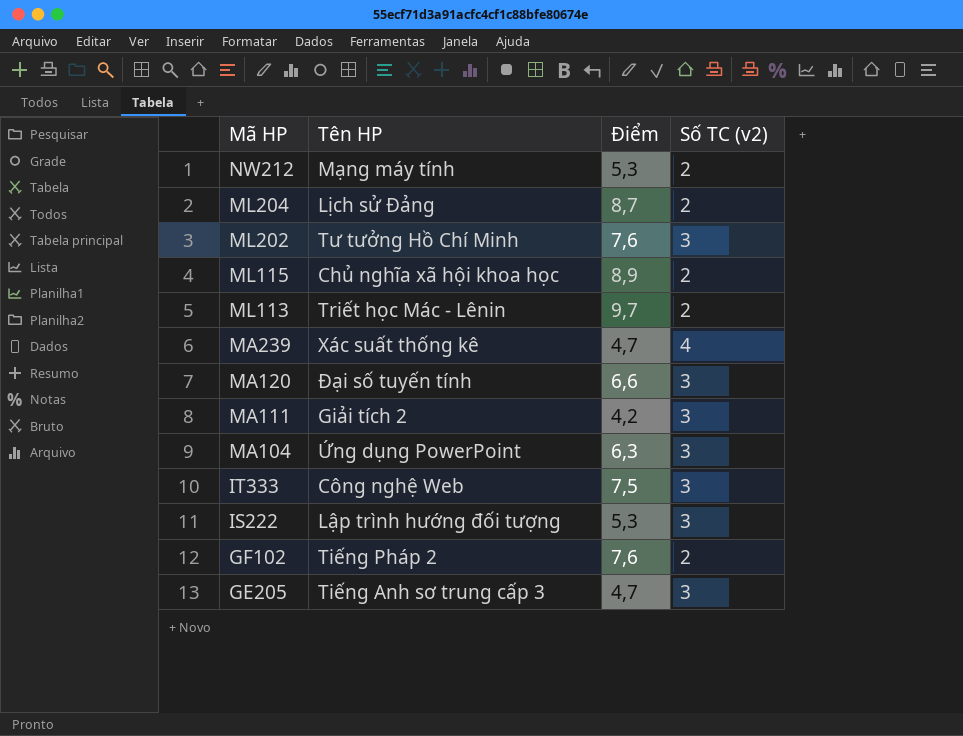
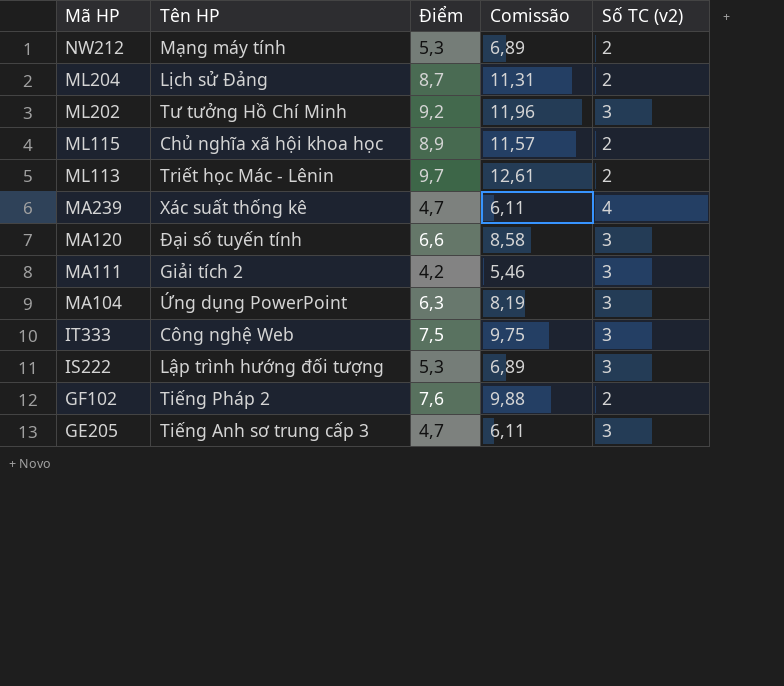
column Comissão | formula: none -> [Điểm] * 1,3
ML202 | Điểm: 7,6 -> 9,2

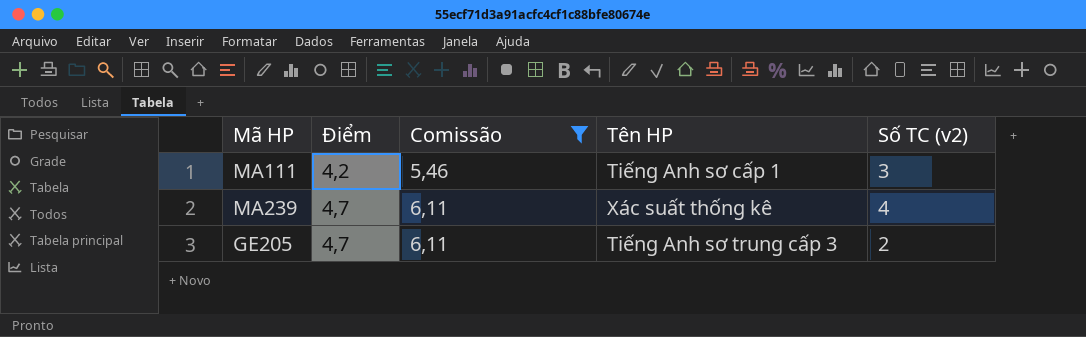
filter: none -> Comissão <= 6,11
row order: Mã HP descending -> Điểm ascending
column Tên HP | position: 2 -> 4
MA111 | Tên HP: Giải tích 2 -> Tiếng Anh sơ cấp 1
GE205 | Số TC (v2): 3 -> 2

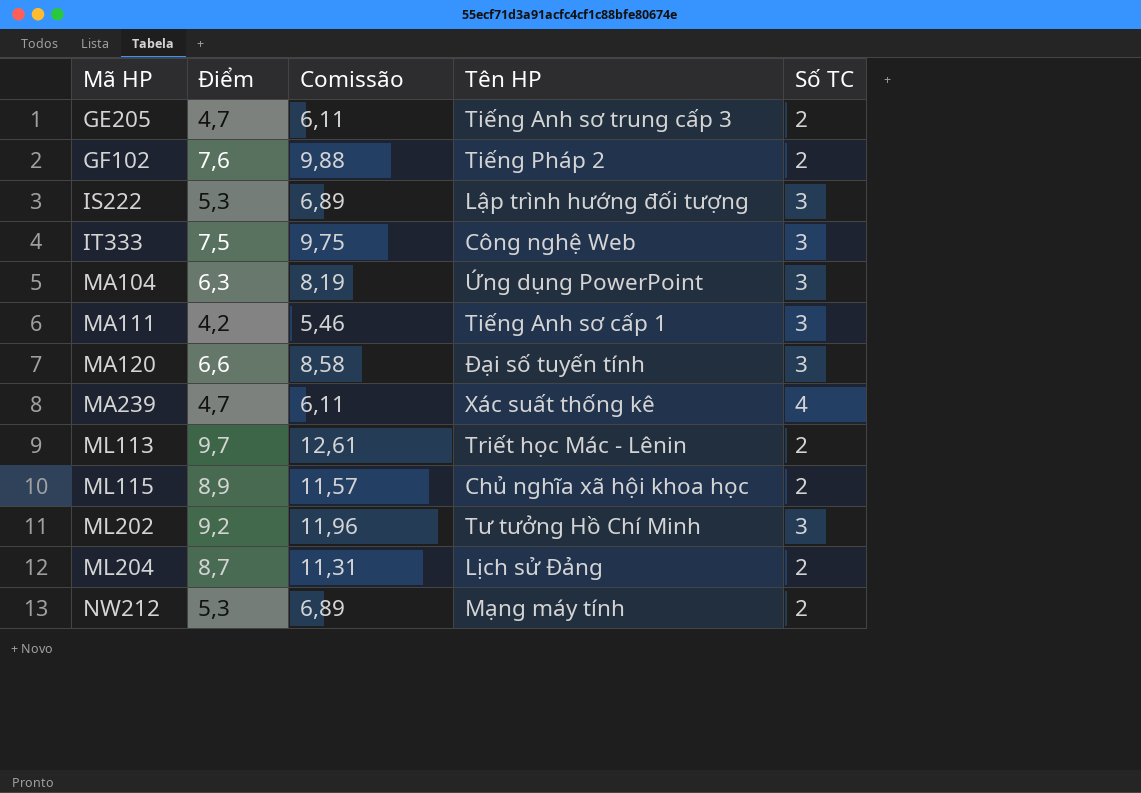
filter: Comissão <= 6,11 -> none
row order: Điểm ascending -> Mã HP ascending
column name: Số TC (v2) -> Số TC

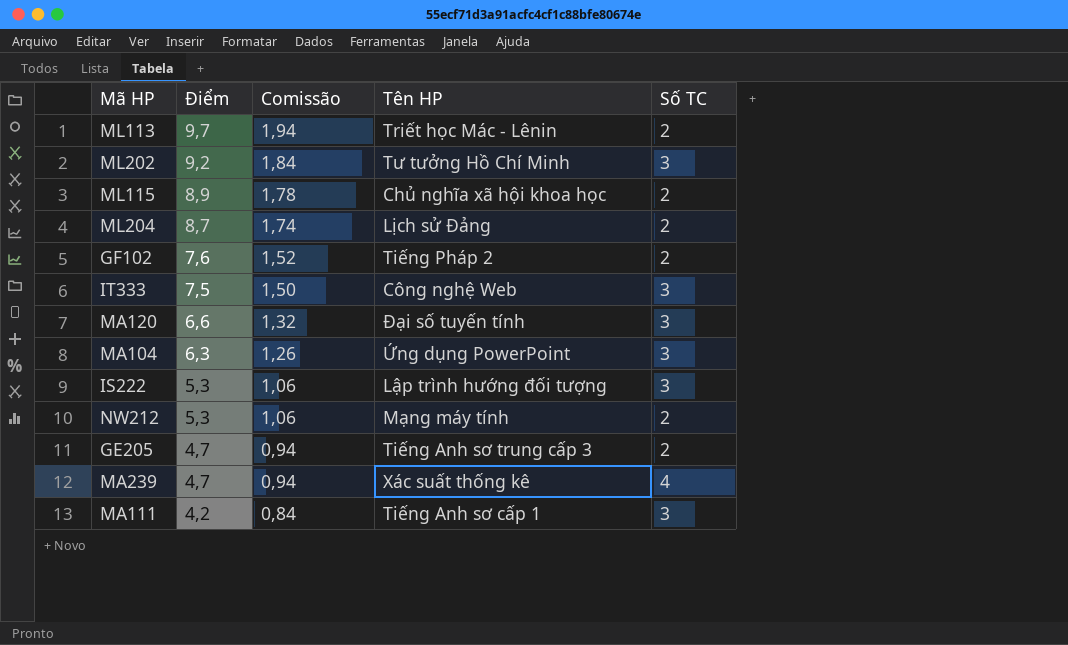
row order: Mã HP ascending -> Điểm descending
column Comissão | formula: [Điểm] * 1,3 -> [Điểm] * 0,2

